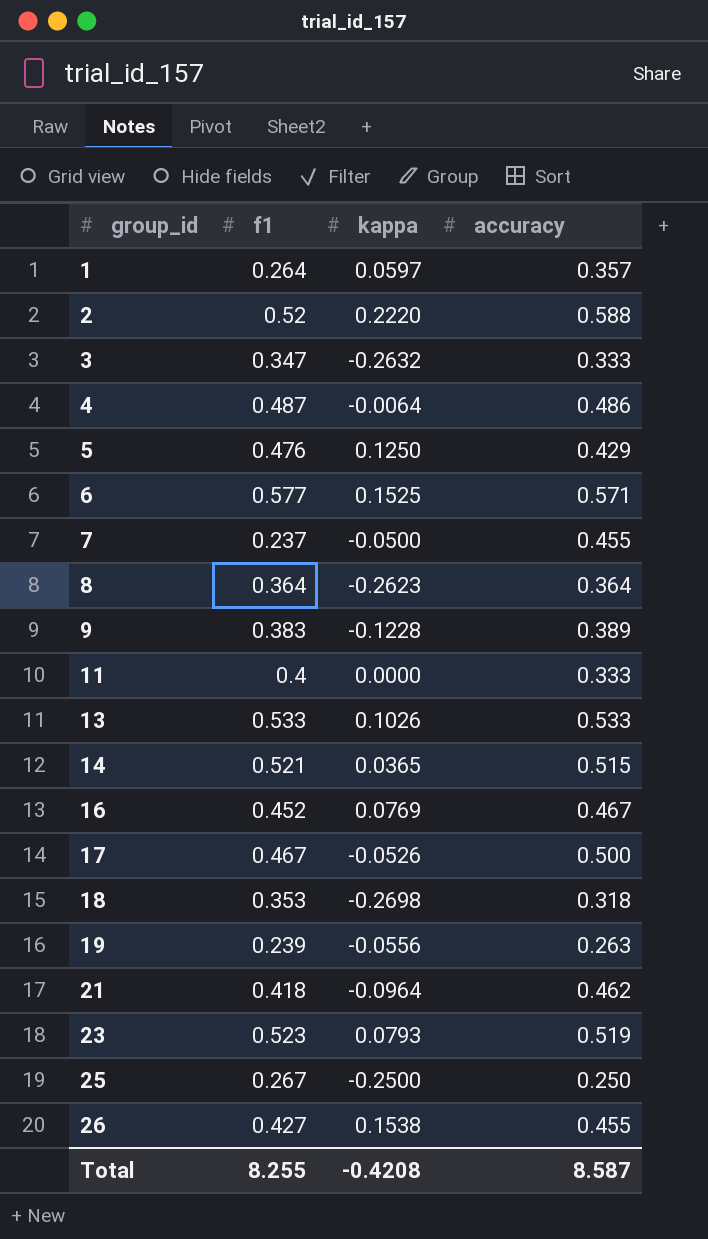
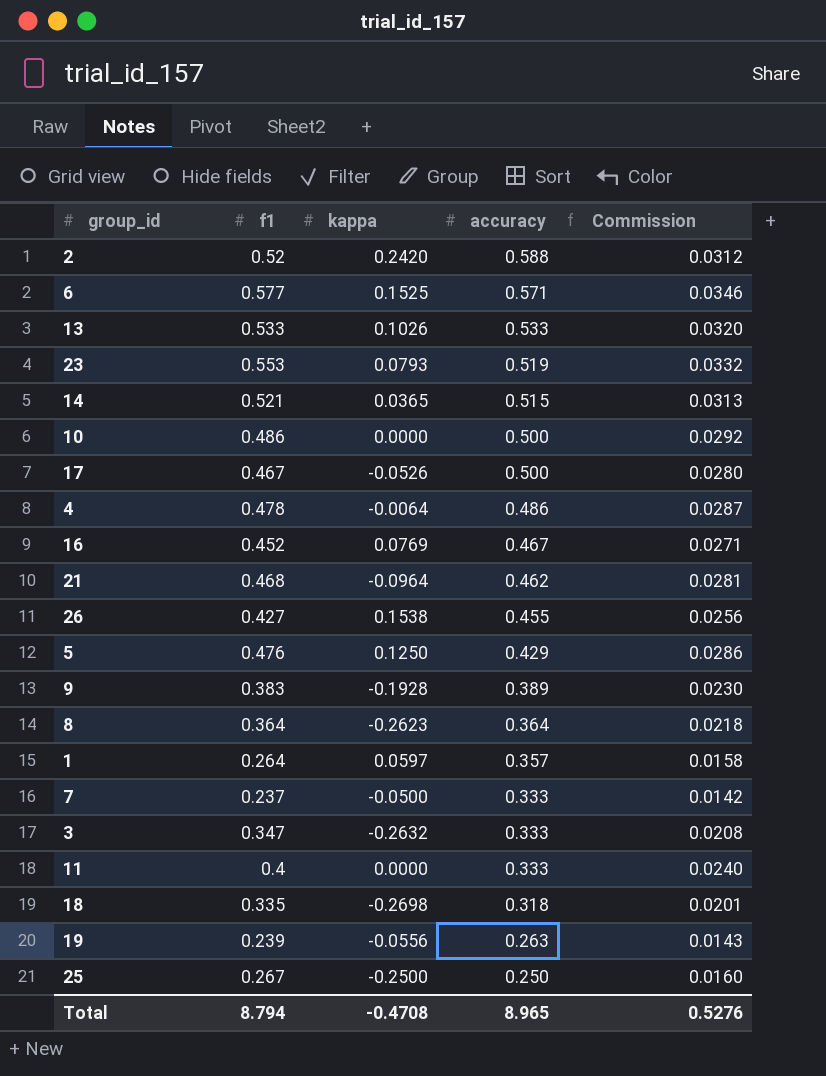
row order: group_id ascending -> accuracy descending
column Commission | formula: none -> [f1] * 0.06
2 | kappa: 0.2220 -> 0.2420
23 | f1: 0.523 -> 0.553
row 10: none -> 0.486 | 0.0000 | 0.500 | 0.0292
4 | f1: 0.487 -> 0.478
21 | f1: 0.418 -> 0.468
9 | kappa: -0.1228 -> -0.1928
7 | accuracy: 0.455 -> 0.333
18 | f1: 0.353 -> 0.335
Total | f1: 8.255 -> 8.794
Total | kappa: -0.4208 -> -0.4708
Total | accuracy: 8.587 -> 8.965

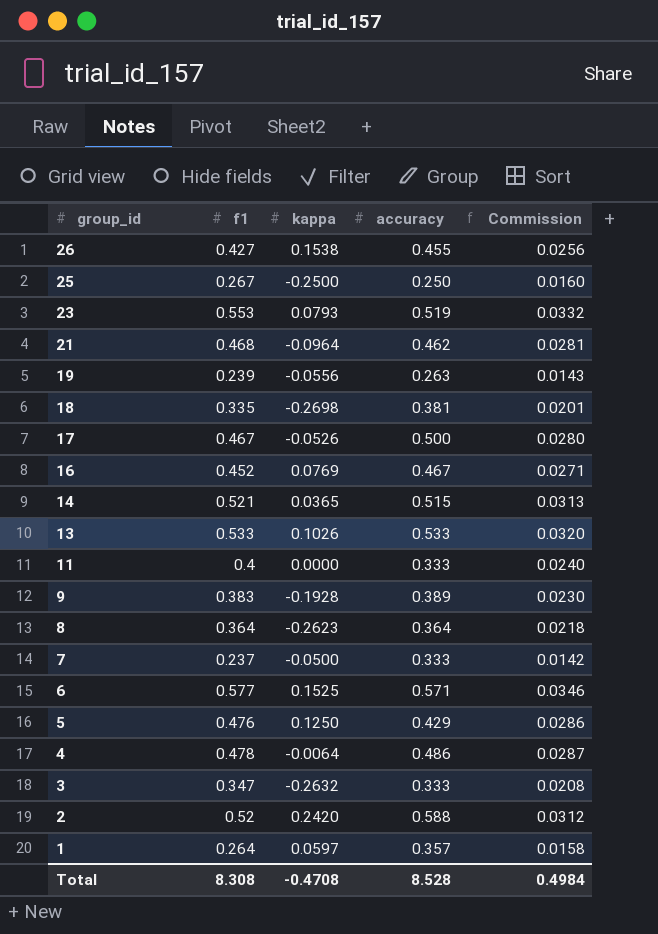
row order: accuracy descending -> group_id descending
row 10: 0.486 | 0.0000 | 0.500 | 0.0292 -> none
18 | accuracy: 0.318 -> 0.381
Total | f1: 8.794 -> 8.308
Total | accuracy: 8.965 -> 8.528
Total | Commission: 0.5276 -> 0.4984

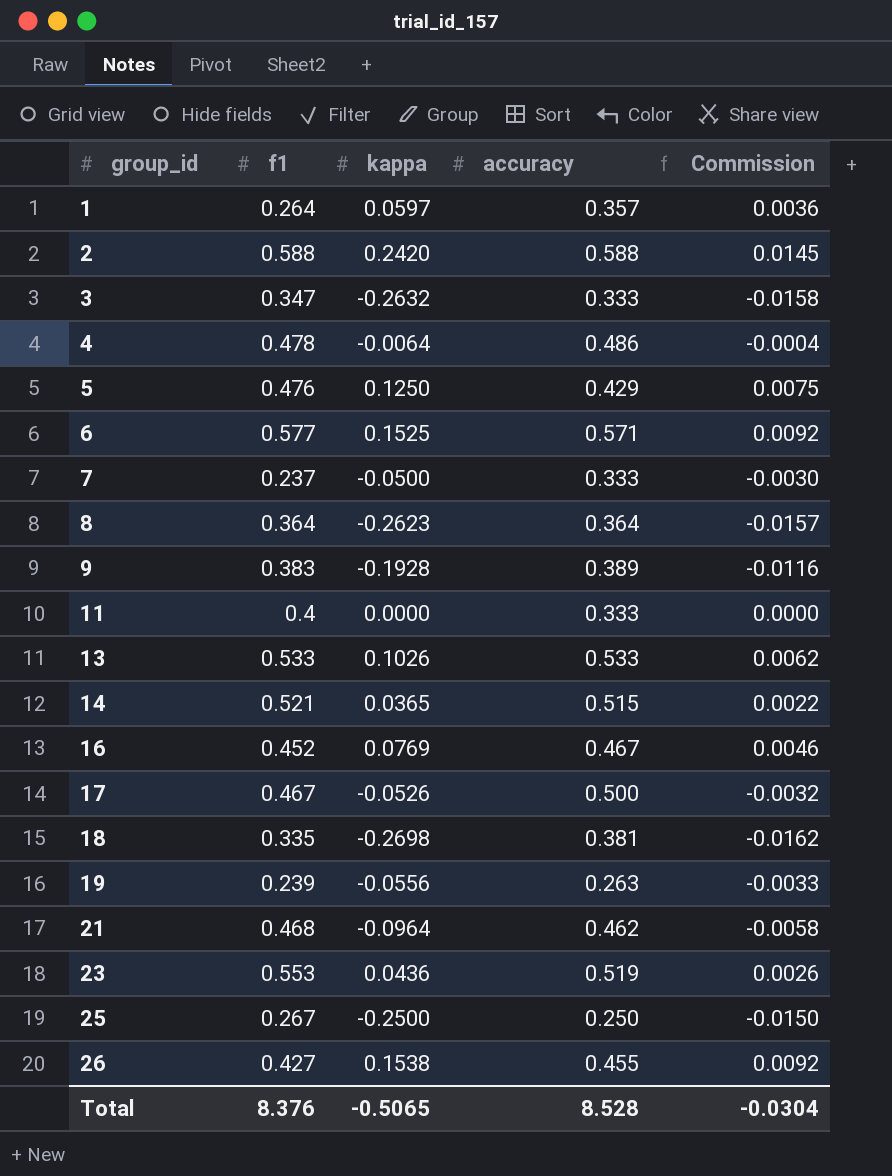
row order: group_id descending -> group_id ascending
column Commission | formula: [f1] * 0.06 -> [kappa] * 0.06
2 | f1: 0.52 -> 0.588
23 | kappa: 0.0793 -> 0.0436
Total | f1: 8.308 -> 8.376
Total | kappa: -0.4708 -> -0.5065
Total | Commission: 0.4984 -> -0.0304

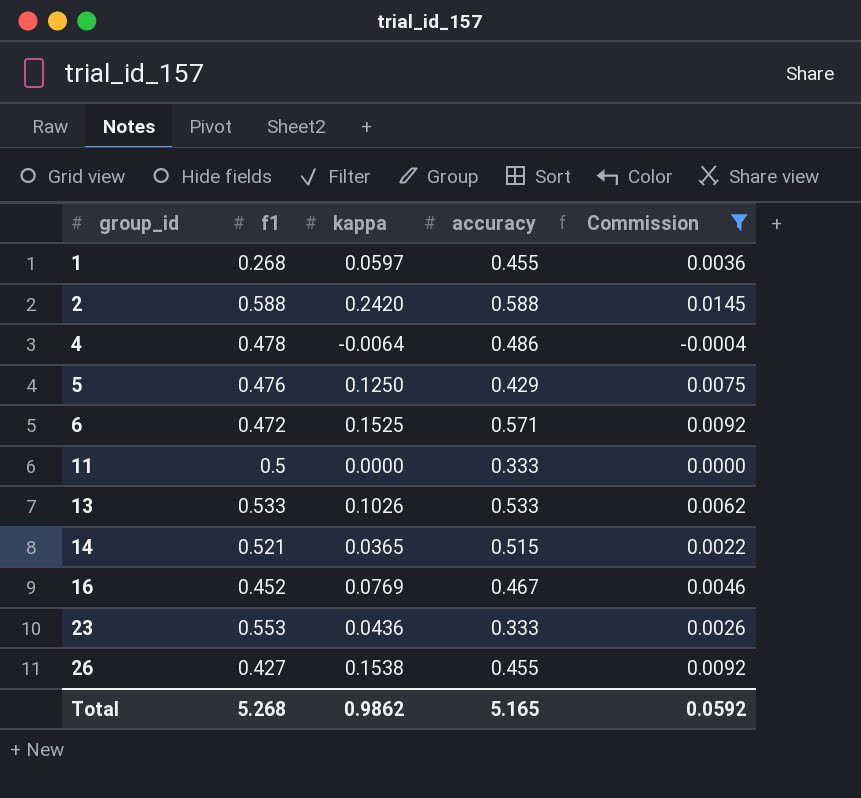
filter: none -> Commission >= -0.0004
1 | f1: 0.264 -> 0.268
1 | accuracy: 0.357 -> 0.455
6 | f1: 0.577 -> 0.472
11 | f1: 0.4 -> 0.5
23 | accuracy: 0.519 -> 0.333
Total | f1: 8.376 -> 5.268
Total | kappa: -0.5065 -> 0.9862
Total | accuracy: 8.528 -> 5.165
Total | Commission: -0.0304 -> 0.0592

